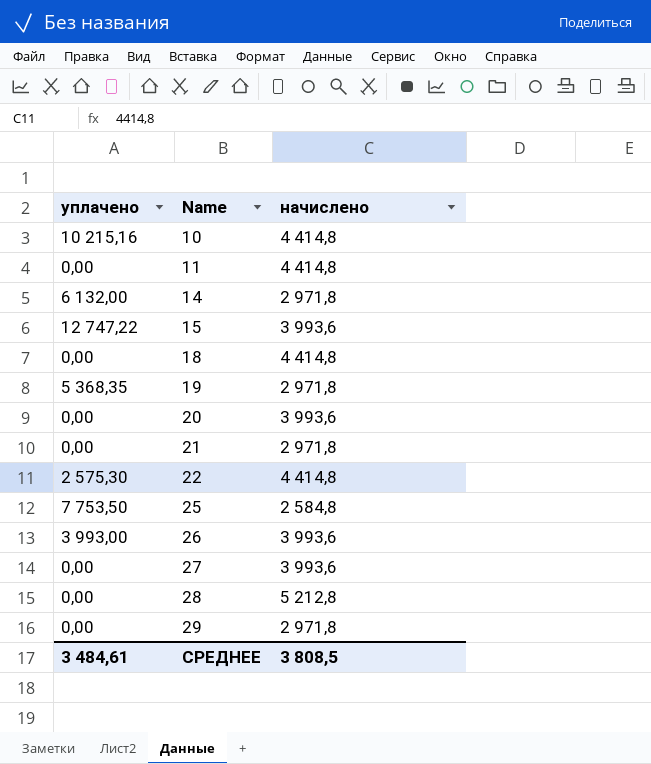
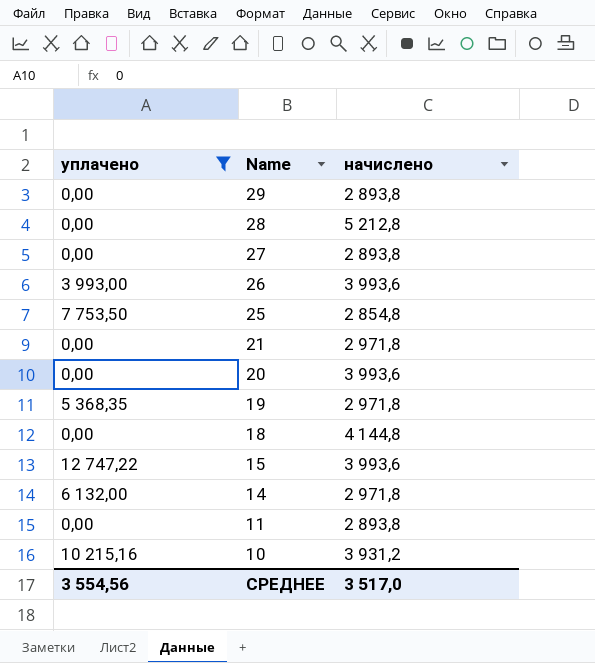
filter: none -> уплачено != 2 575,30
row order: Name ascending -> Name descending
29 | начислено: 2 971,8 -> 2 893,8
27 | начислено: 3 993,6 -> 2 893,8
25 | начислено: 2 584,8 -> 2 854,8
18 | начислено: 4 414,8 -> 4 144,8
11 | начислено: 4 414,8 -> 2 893,8
10 | начислено: 4 414,8 -> 3 931,2
СРЕДНЕЕ | уплачено: 3 484,61 -> 3 554,56
СРЕДНЕЕ | начислено: 3 808,5 -> 3 517,0

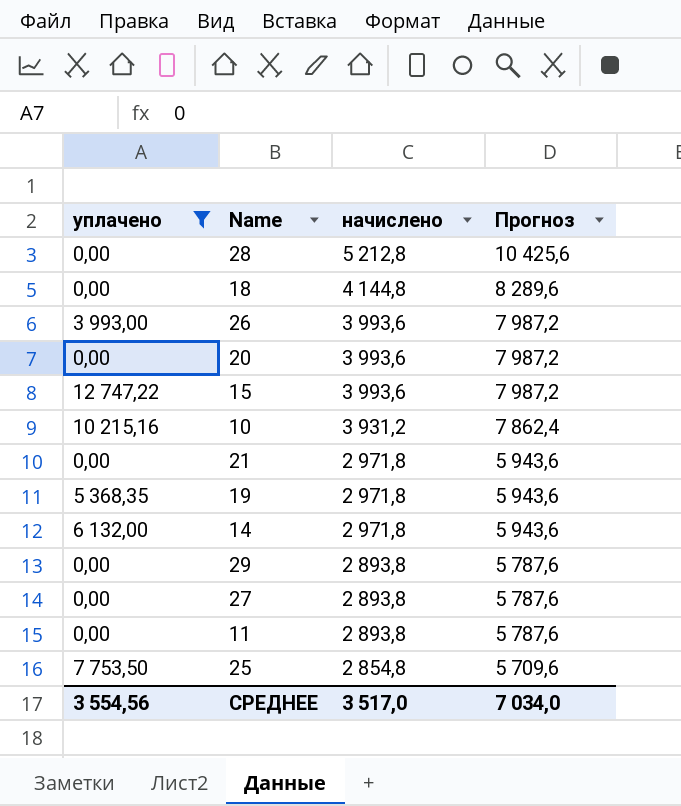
row order: Name descending -> начислено descending
column Прогноз | formula: none -> [начислено] * 2

